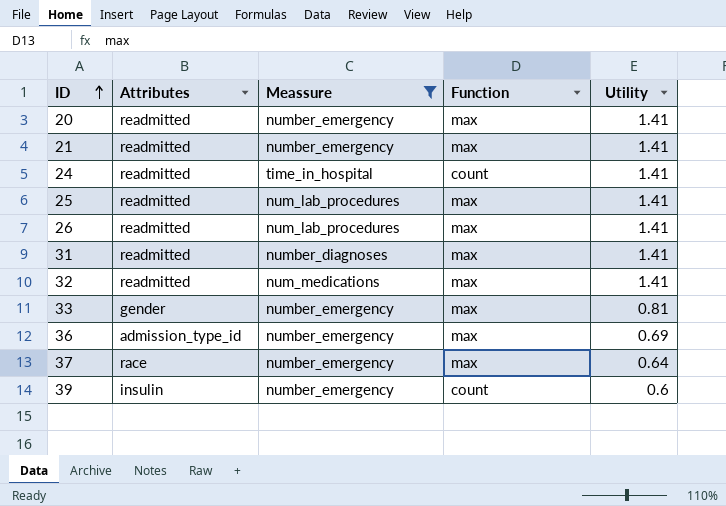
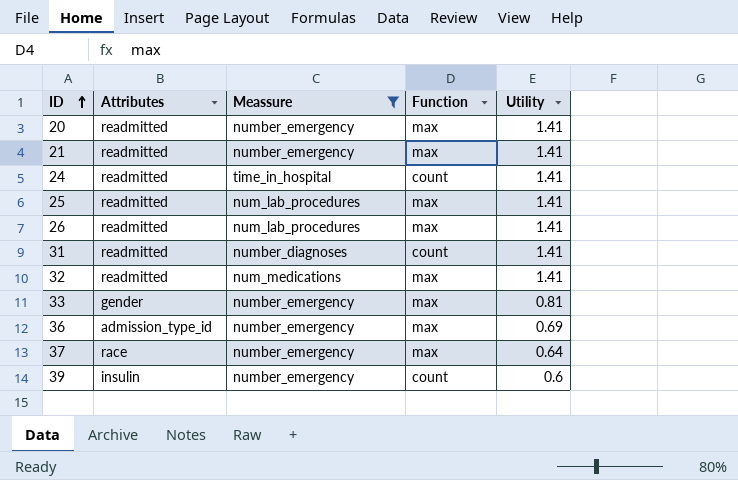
31 | Function: max -> count

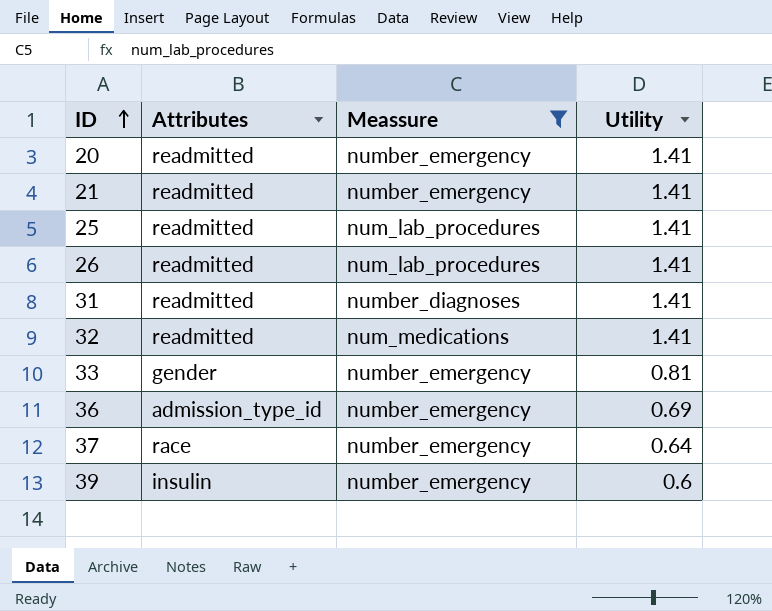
column Function | position: 4 -> none
row 24: readmitted | time_in_hospital | count | 1.41 -> none

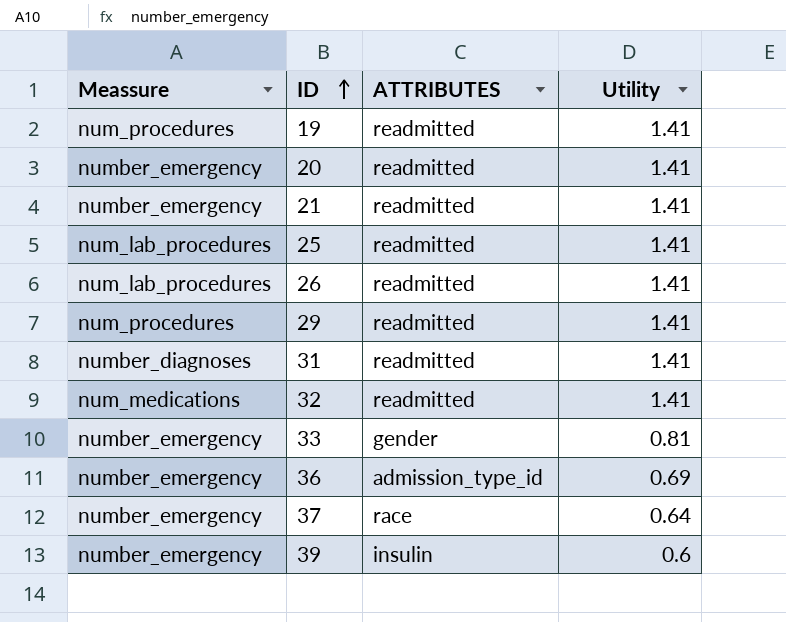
filter: Meassure != num_procedures -> none
column Meassure | position: 3 -> 1
column name: Attributes -> ATTRIBUTES

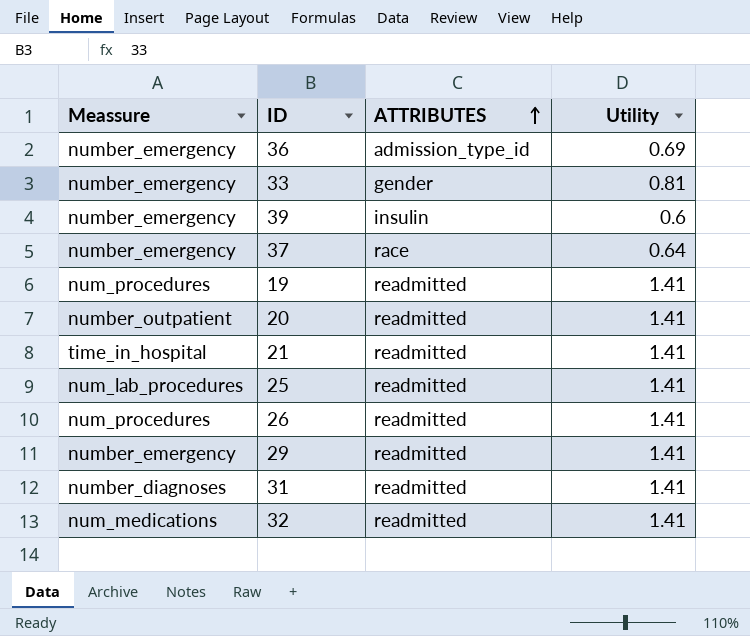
row order: ID ascending -> ATTRIBUTES ascending
20 | Meassure: number_emergency -> number_outpatient
21 | Meassure: number_emergency -> time_in_hospital
26 | Meassure: num_lab_procedures -> num_procedures
29 | Meassure: num_procedures -> number_emergency

